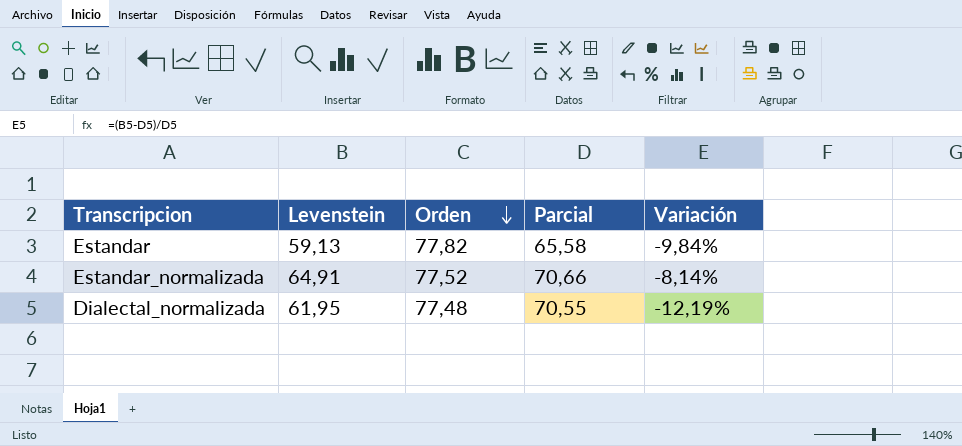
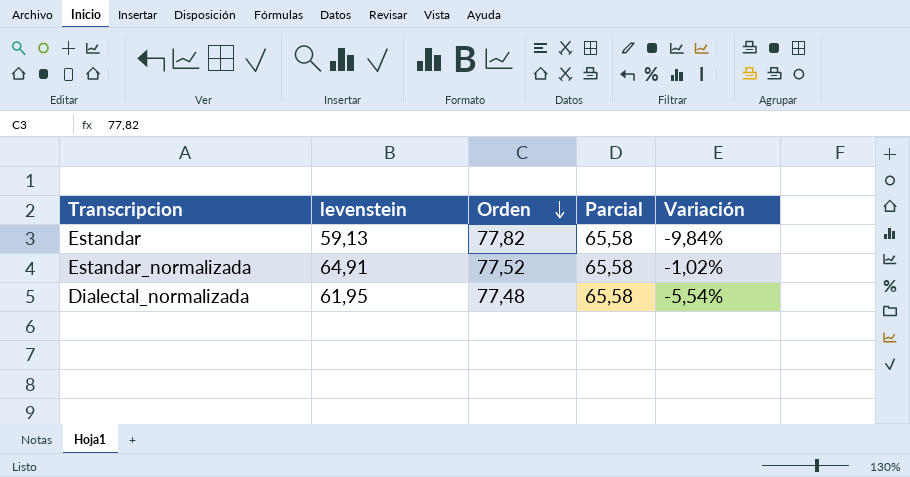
column name: Levenstein -> levenstein
Estandar_normalizada | Parcial: 70,66 -> 65,58
Estandar_normalizada | Variación: -8,14% -> -1,02%
Dialectal_normalizada | Parcial: 70,55 -> 65,58
Dialectal_normalizada | Variación: -12,19% -> -5,54%

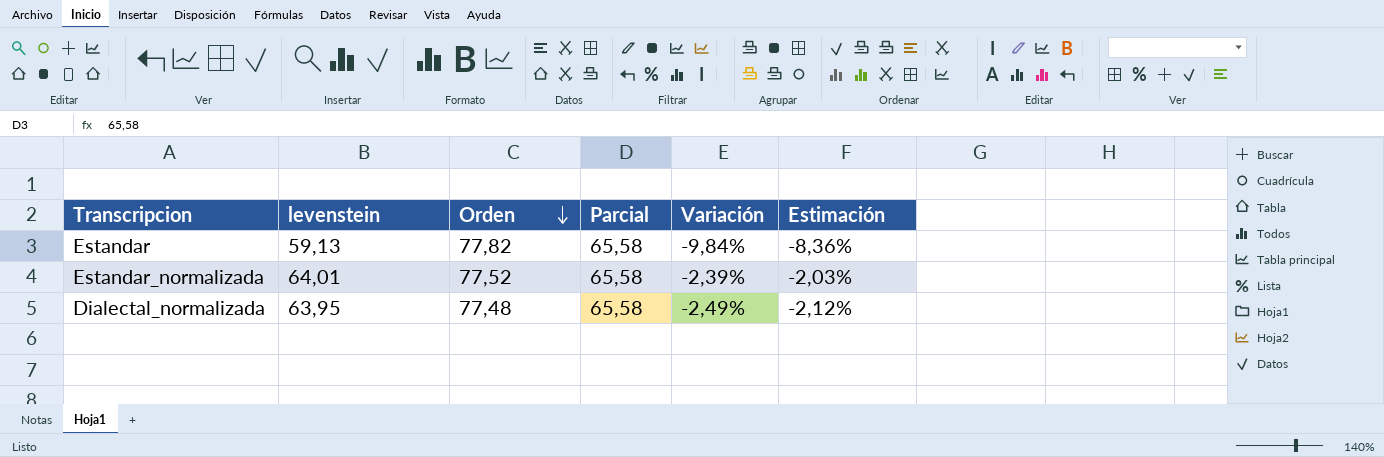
column Estimación | formula: none -> [Variación] * 0,85
Estandar_normalizada | levenstein: 64,91 -> 64,01
Estandar_normalizada | Variación: -1,02% -> -2,39%
Dialectal_normalizada | levenstein: 61,95 -> 63,95
Dialectal_normalizada | Variación: -5,54% -> -2,49%

